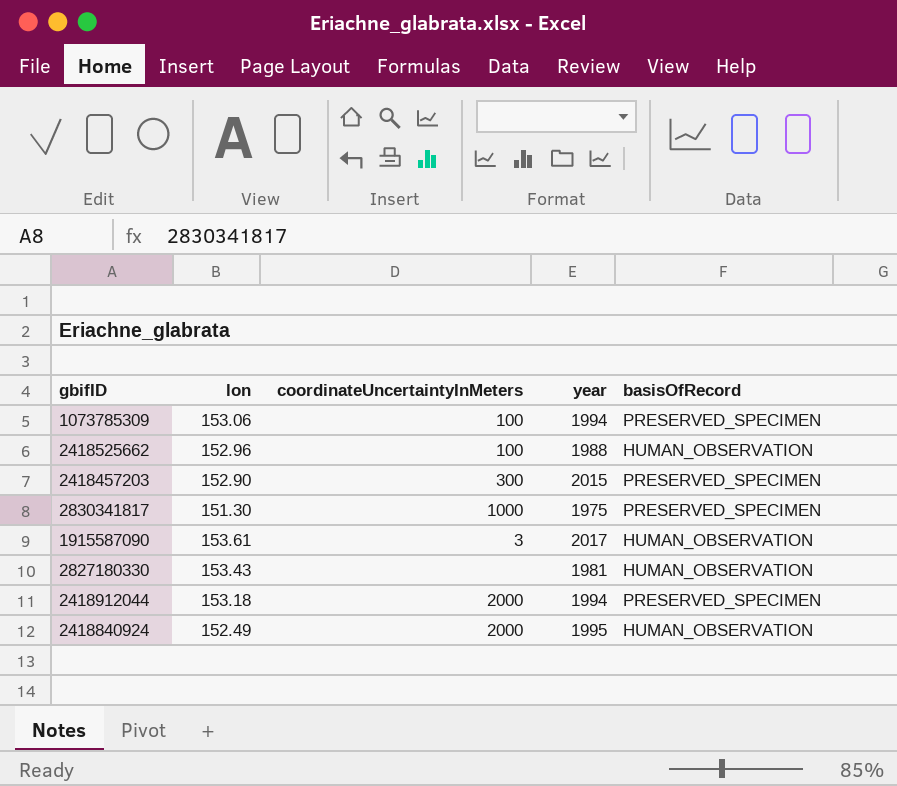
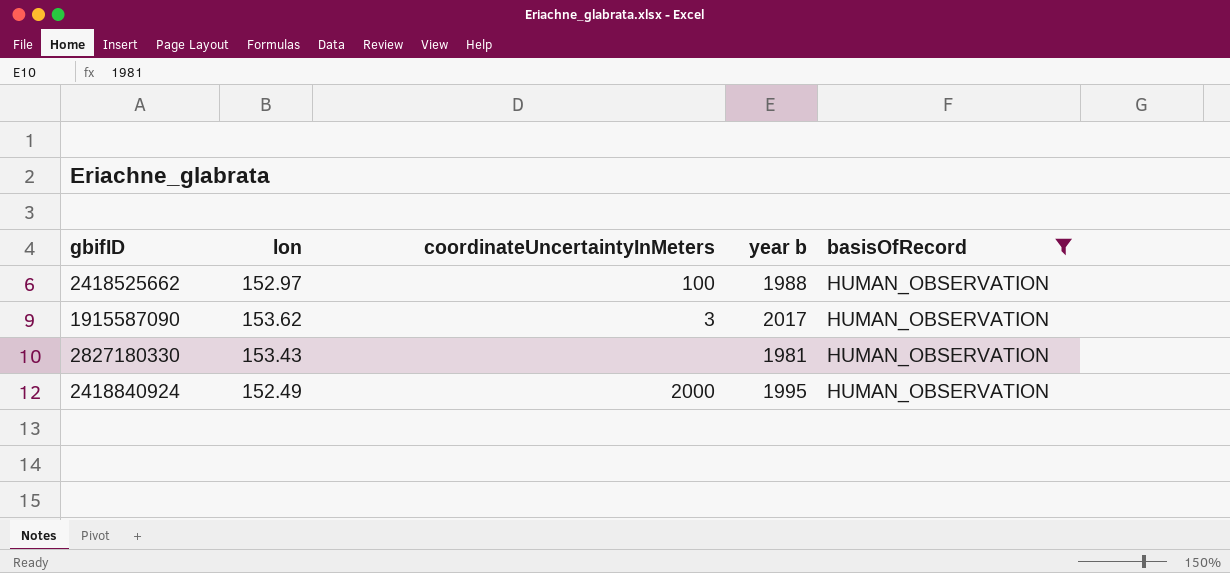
filter: none -> basisOfRecord = HUMAN_OBSERVATION
column name: year -> year b
2418525662 | lon: 152.96 -> 152.97
1915587090 | lon: 153.61 -> 153.62

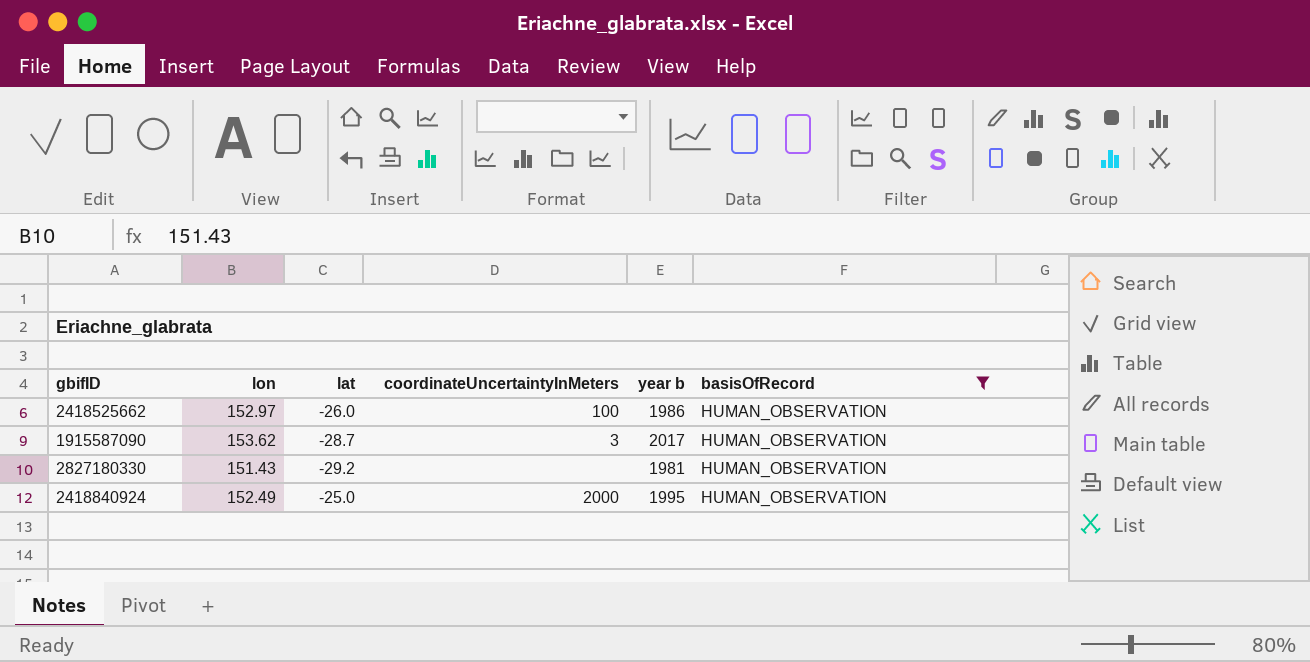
column lat | position: none -> 3
2418525662 | year b: 1988 -> 1986
2827180330 | lon: 153.43 -> 151.43

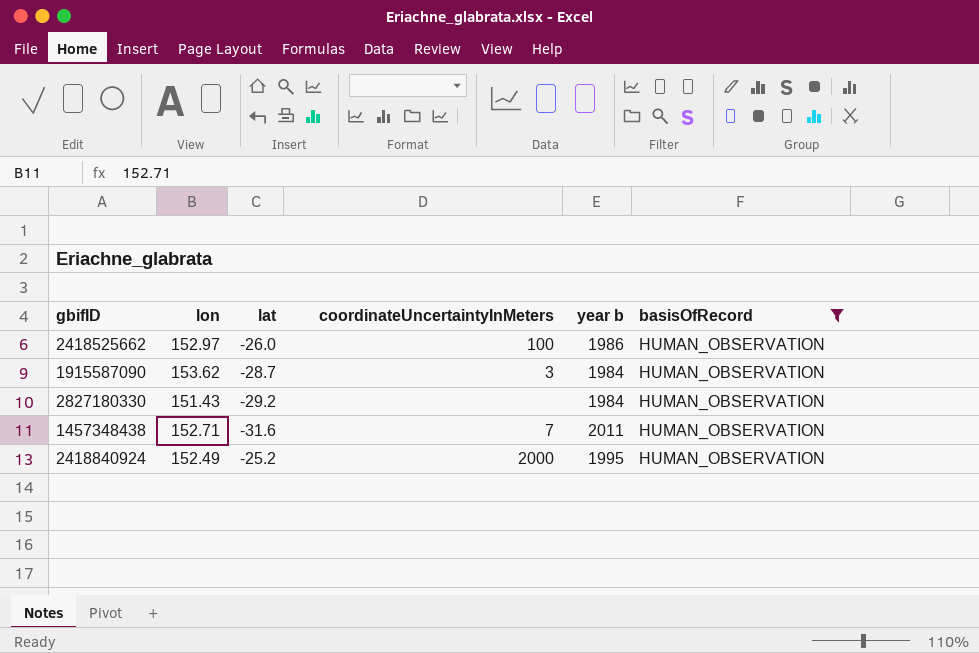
1915587090 | year b: 2017 -> 1984
2827180330 | year b: 1981 -> 1984
row 1457348438: none -> 152.71 | -31.6 | 7 | 2011 | HUMAN_OBSERVATION
2418840924 | lat: -25.0 -> -25.2

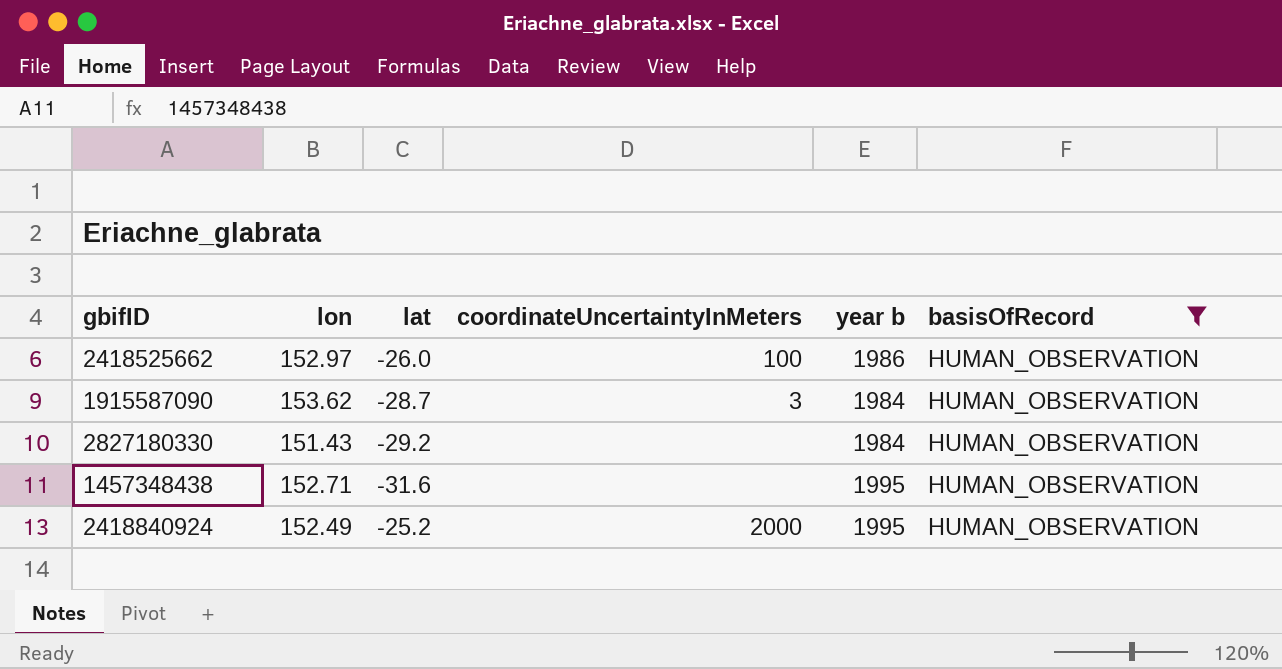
1457348438 | coordinateUncertaintyInMeters: 7 -> none
1457348438 | year b: 2011 -> 1995

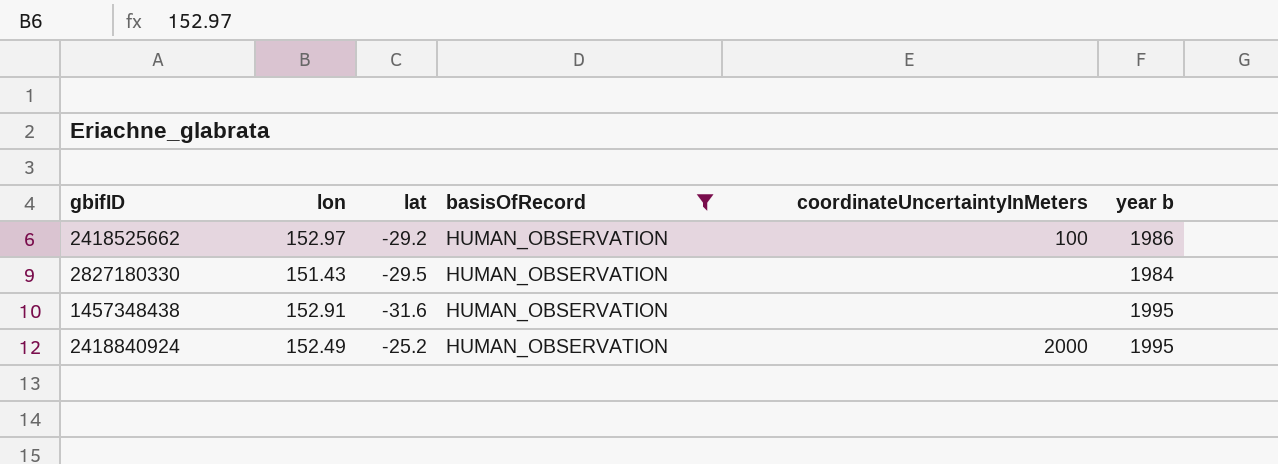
column basisOfRecord | position: 6 -> 4
row 1915587090: 153.62 | -28.7 | 3 | 1984 | HUMAN_OBSERVATION -> none
2418525662 | lat: -26.0 -> -29.2
2827180330 | lat: -29.2 -> -29.5
1457348438 | lon: 152.71 -> 152.91

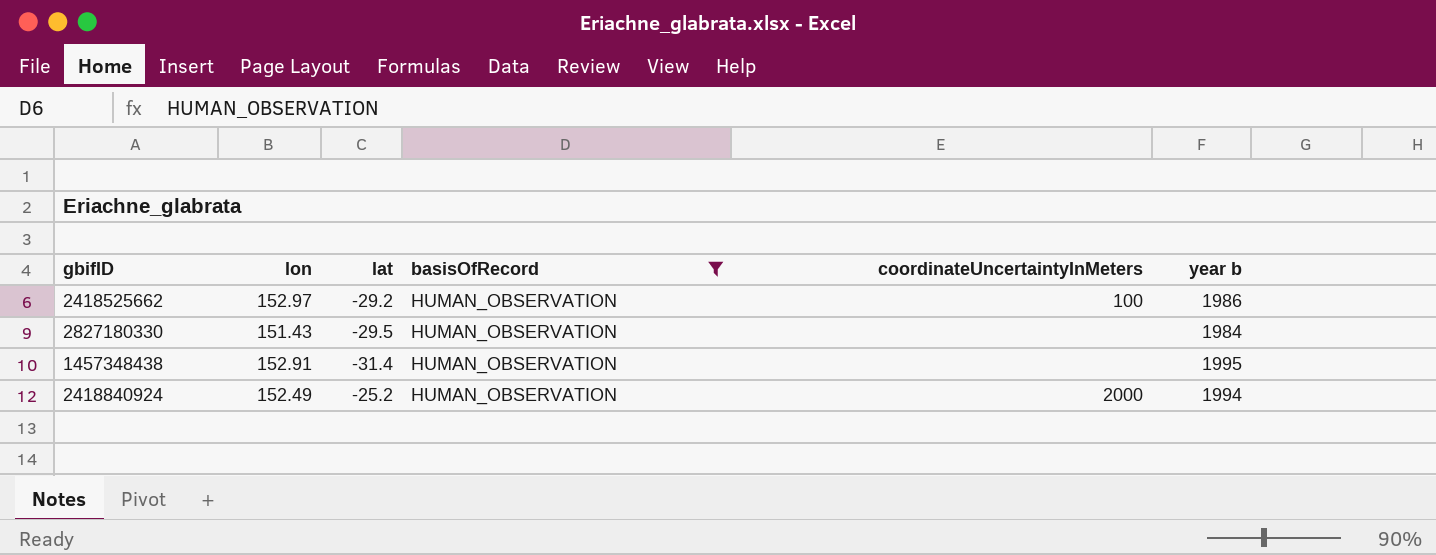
1457348438 | lat: -31.6 -> -31.4
2418840924 | year b: 1995 -> 1994

